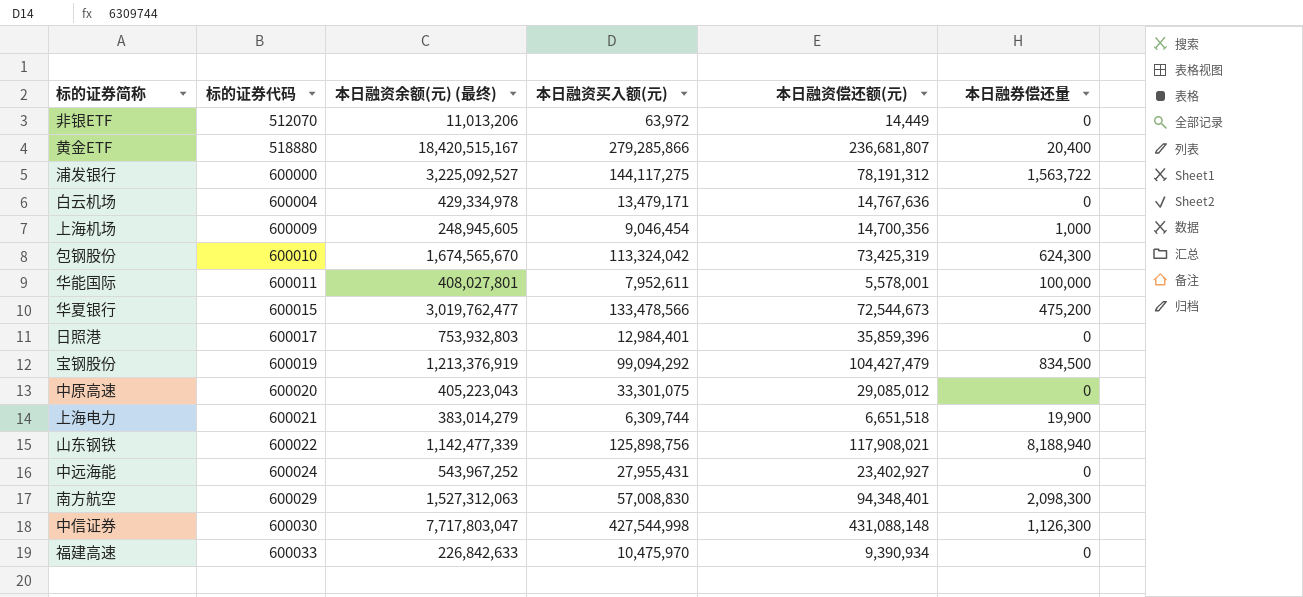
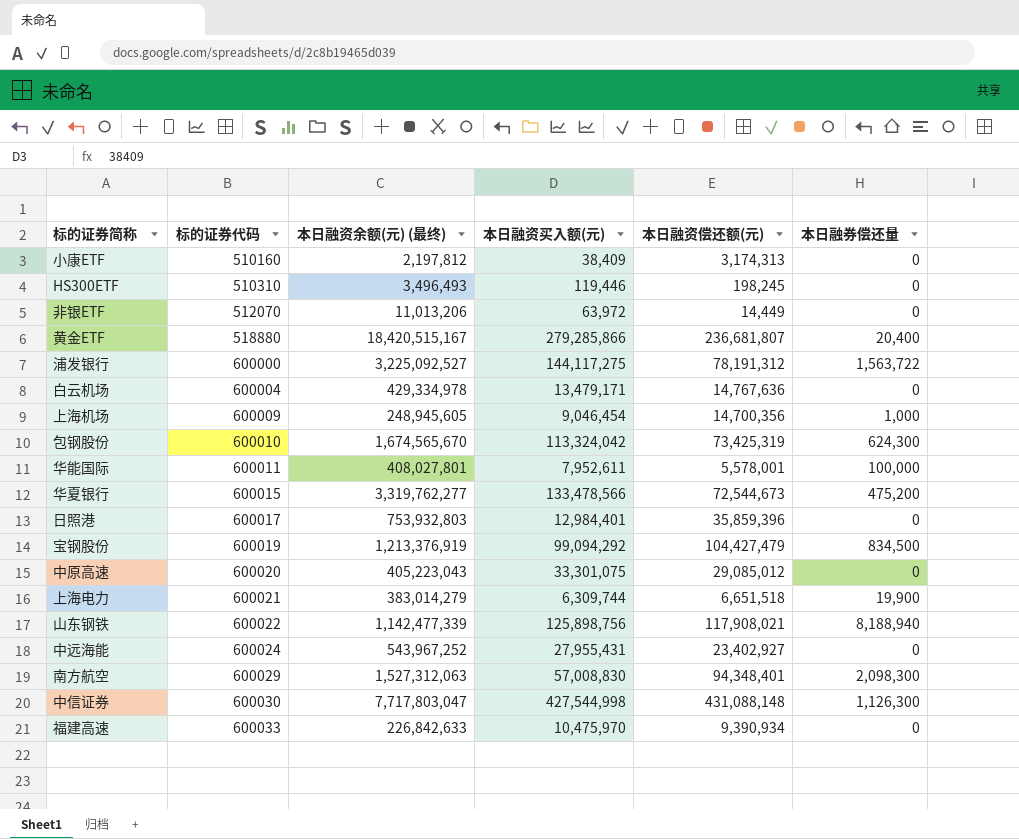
row 小康ETF: none -> 510160 | 2,197,812 | 38,409 | 3,174,313 | 0
row HS300ETF: none -> 510310 | 3,496,493 | 119,446 | 198,245 | 0
华夏银行 | 本日融资余额(元) (最终): 3,019,762,477 -> 3,319,762,277

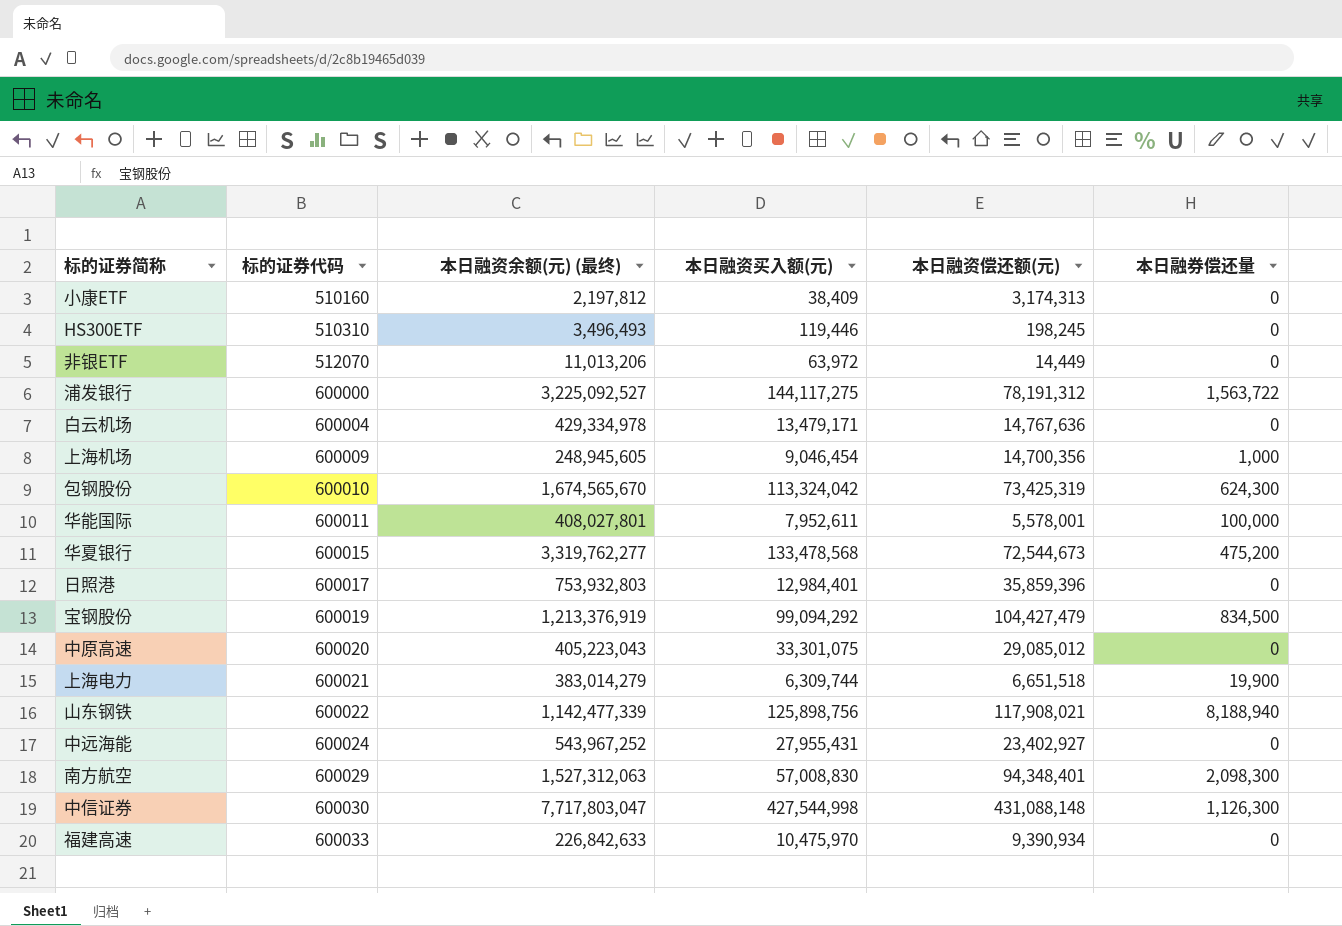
row 黄金ETF: 518880 | 18,420,515,167 | 279,285,866 | 236,681,807 | 20,400 -> none
华夏银行 | 本日融资买入额(元): 133,478,566 -> 133,478,568

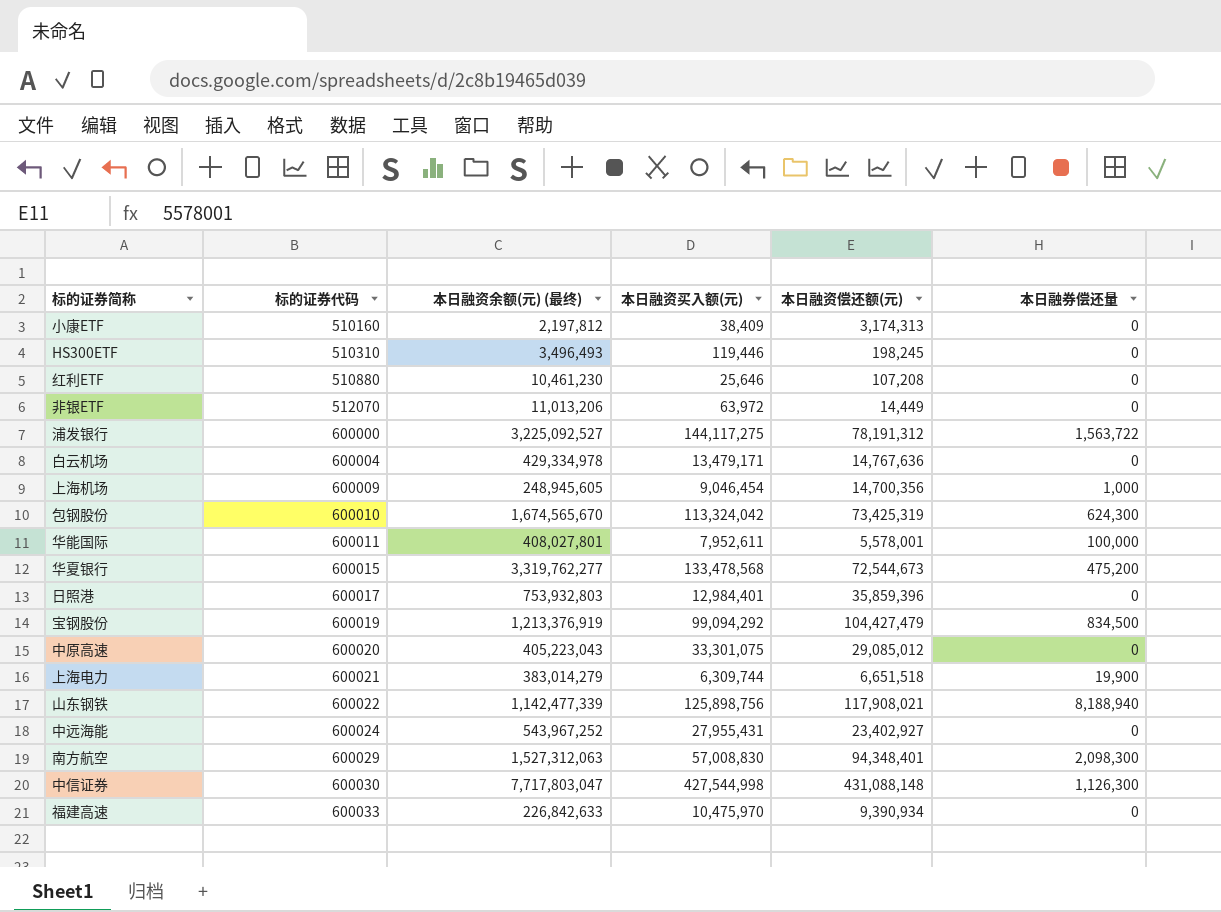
row 红利ETF: none -> 510880 | 10,461,230 | 25,646 | 107,208 | 0

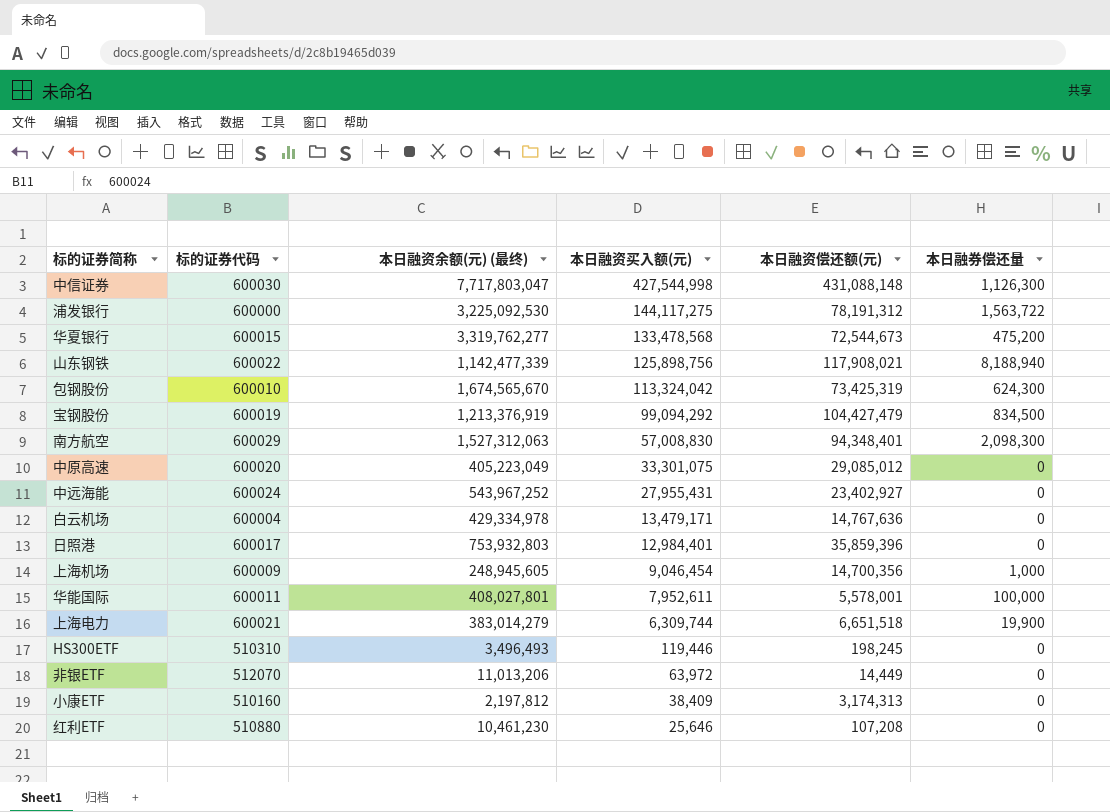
row order: 标的证券代码 ascending -> 本日融资买入额(元) descending
row 福建高速: 600033 | 226,842,633 | 10,475,970 | 9,390,934 | 0 -> none
浦发银行 | 本日融资余额(元) (最终): 3,225,092,527 -> 3,225,092,530
中原高速 | 本日融资余额(元) (最终): 405,223,043 -> 405,223,049

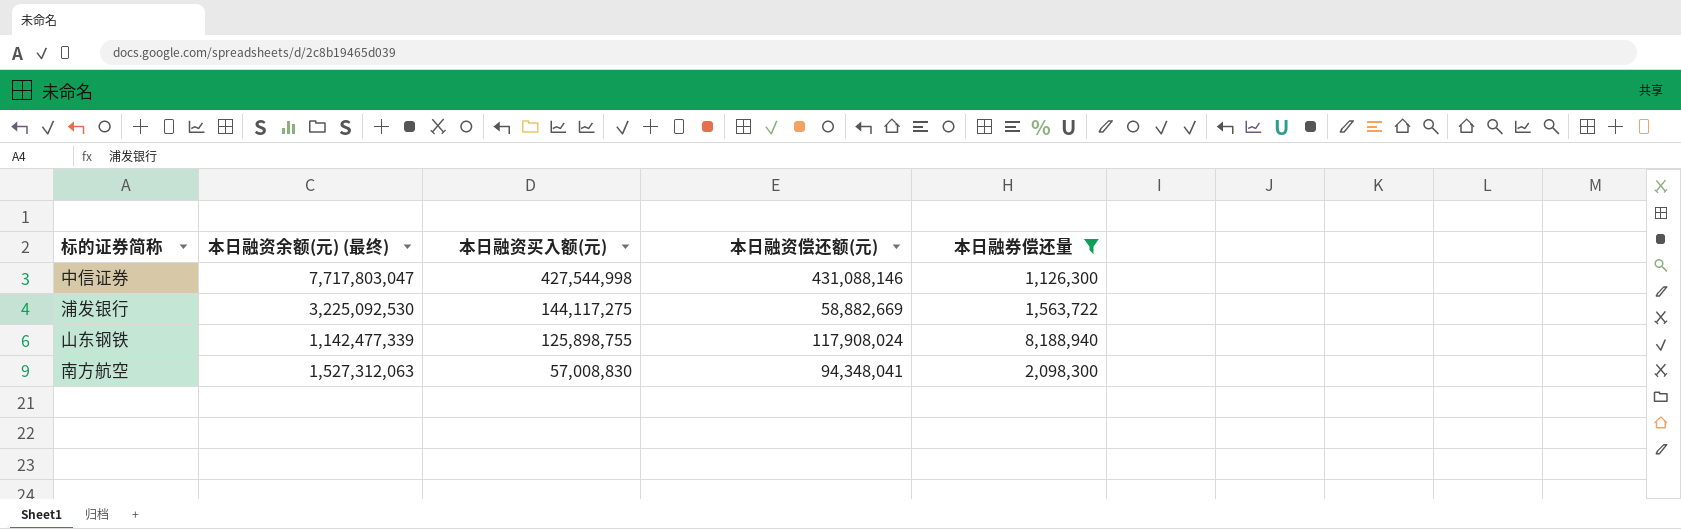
filter: none -> 本日融券偿还量 >= 1,126,300
column 标的证券代码 | position: 2 -> none
中信证券 | 本日融资偿还额(元): 431,088,148 -> 431,088,146
浦发银行 | 本日融资偿还额(元): 78,191,312 -> 58,882,669
山东钢铁 | 本日融资买入额(元): 125,898,756 -> 125,898,755
山东钢铁 | 本日融资偿还额(元): 117,908,021 -> 117,908,024
南方航空 | 本日融资偿还额(元): 94,348,401 -> 94,348,041

